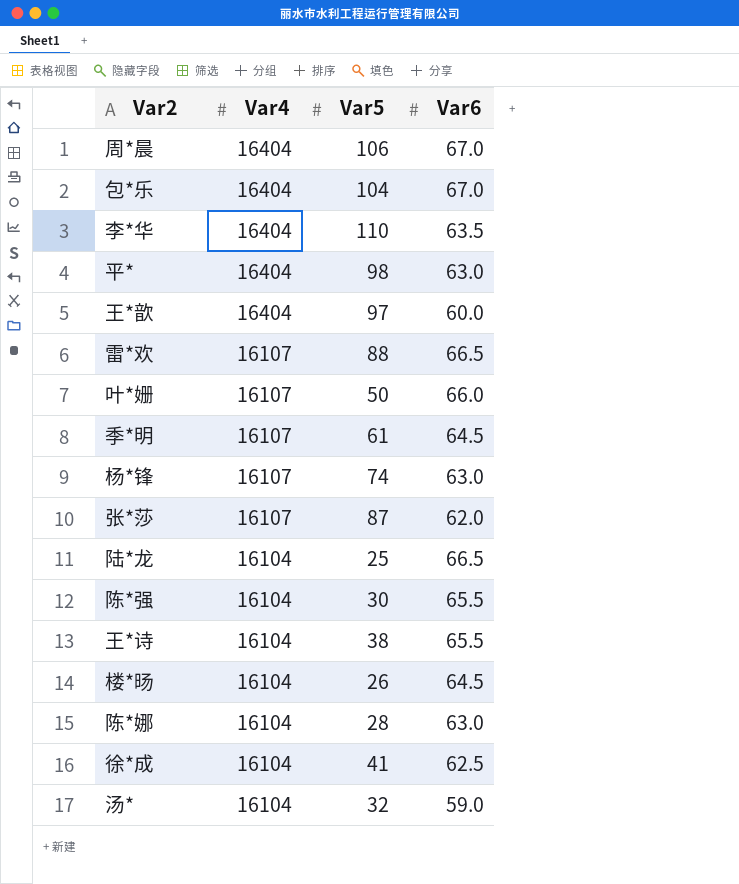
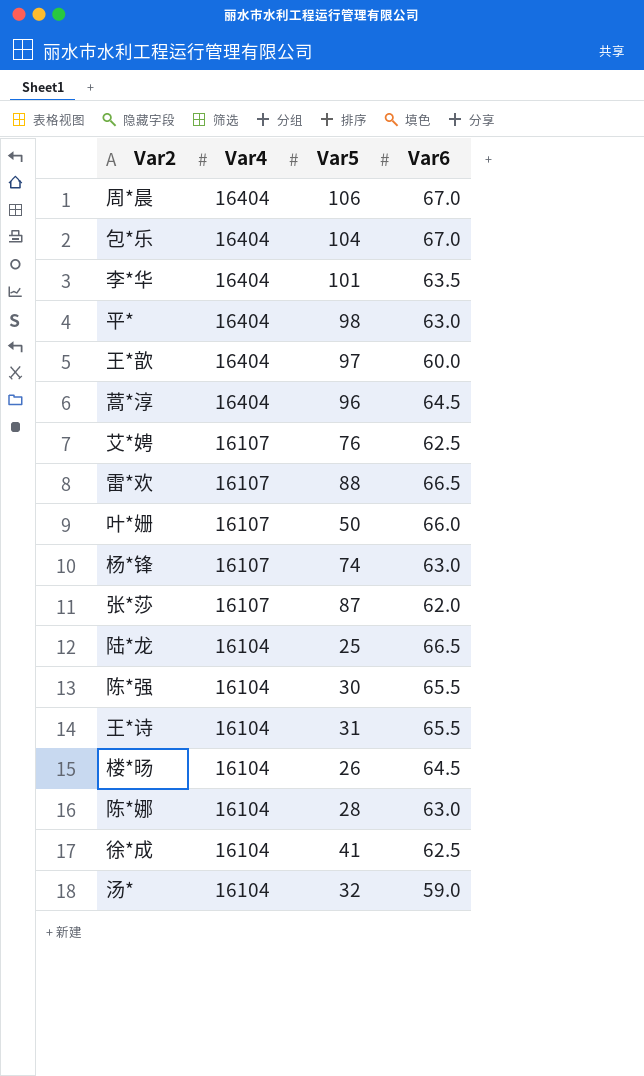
row 季*明: 16107 | 61 | 64.5 -> none
李*华 | Var5: 110 -> 101
row 蒿*淳: none -> 16404 | 96 | 64.5
row 艾*娉: none -> 16107 | 76 | 62.5
王*诗 | Var5: 38 -> 31

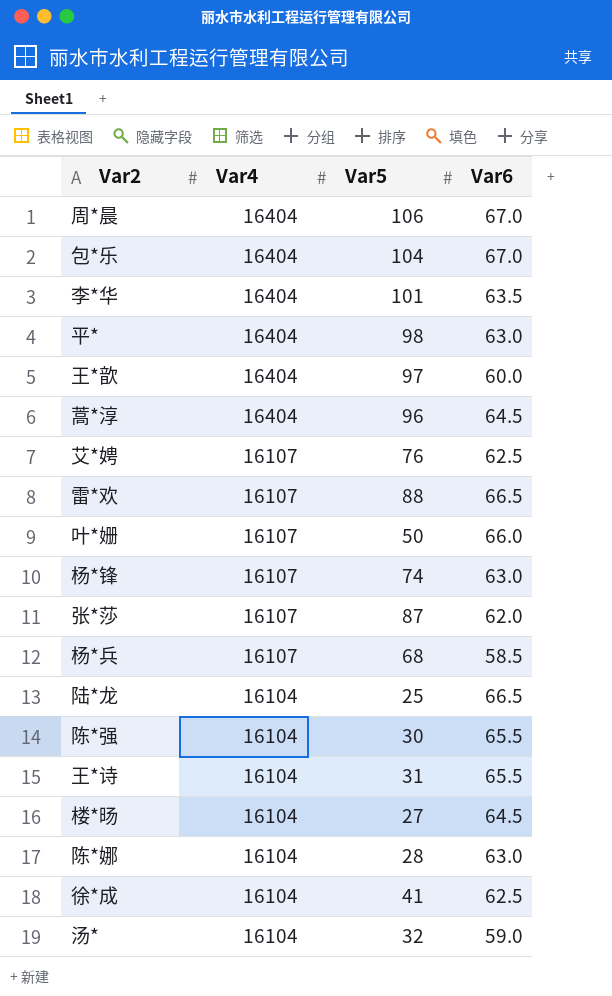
row 杨*兵: none -> 16107 | 68 | 58.5
楼*旸 | Var5: 26 -> 27

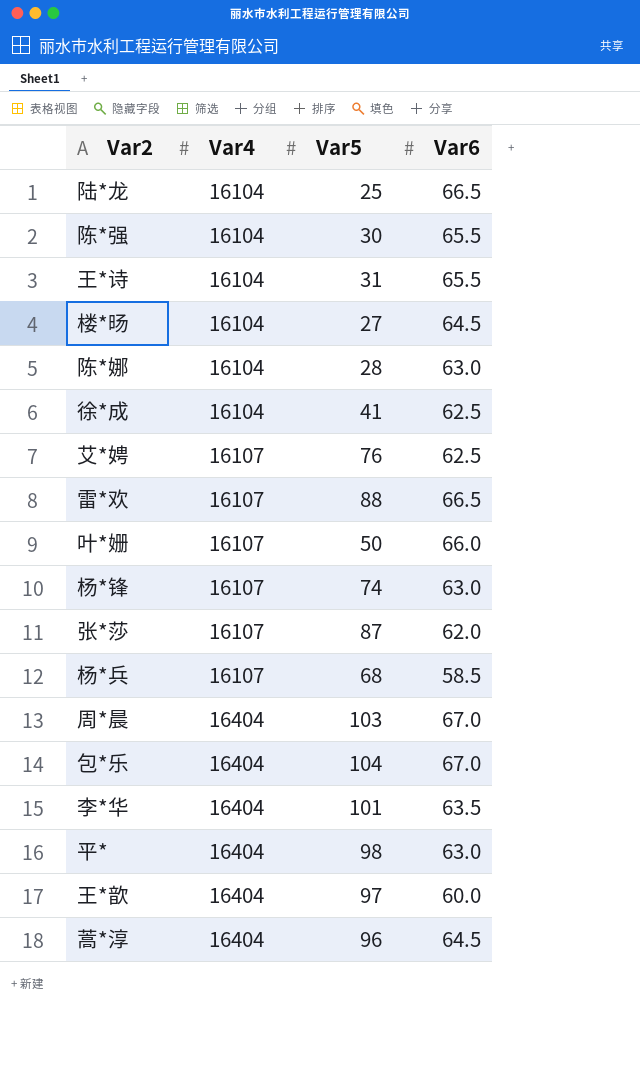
row order: Var4 descending -> Var4 ascending
row 汤*: 16104 | 32 | 59.0 -> none
周*晨 | Var5: 106 -> 103

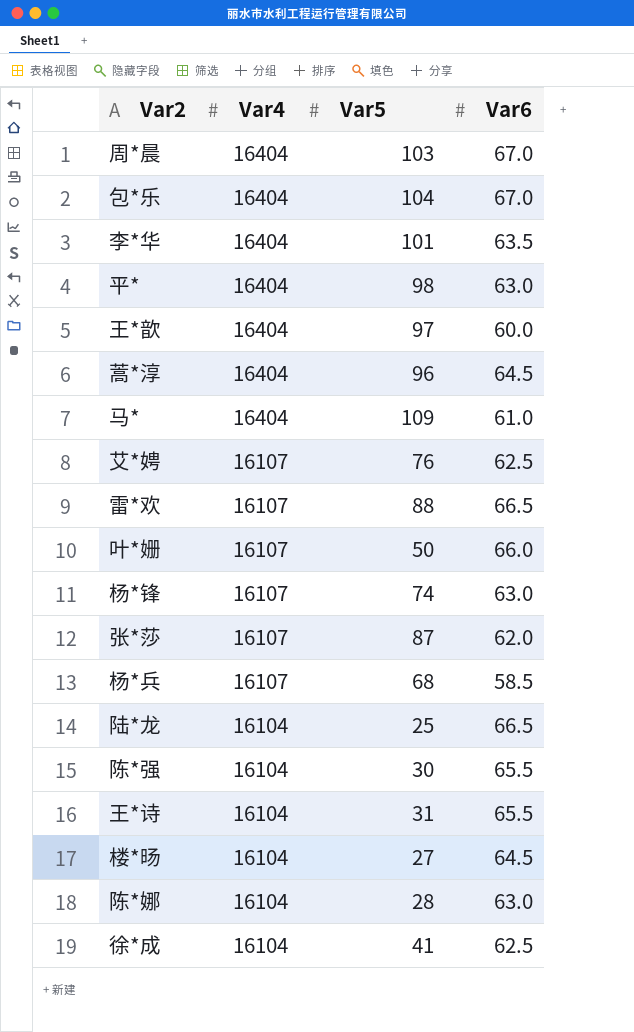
row order: Var4 ascending -> Var4 descending
row 马*: none -> 16404 | 109 | 61.0

